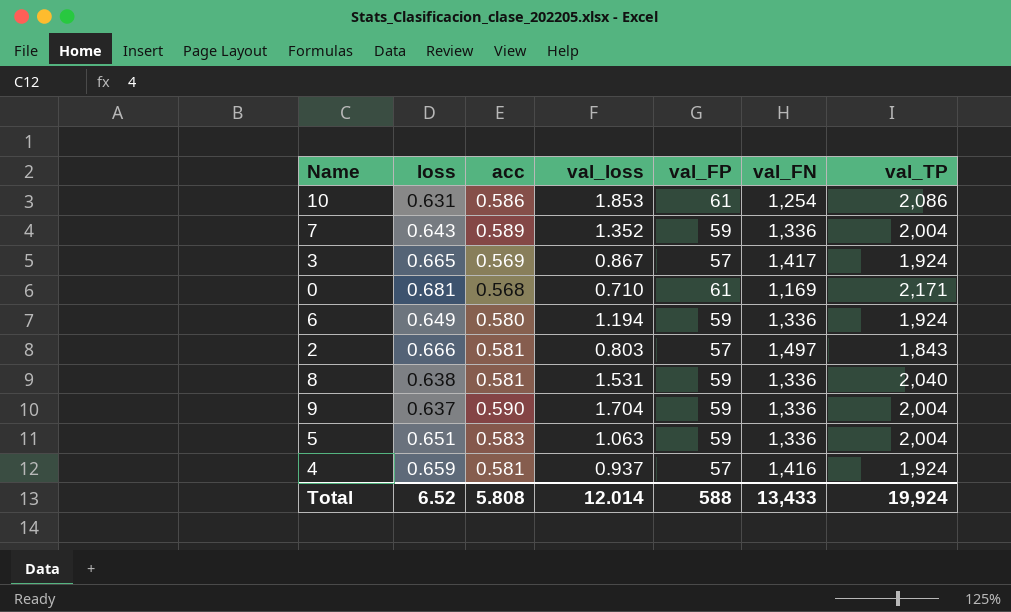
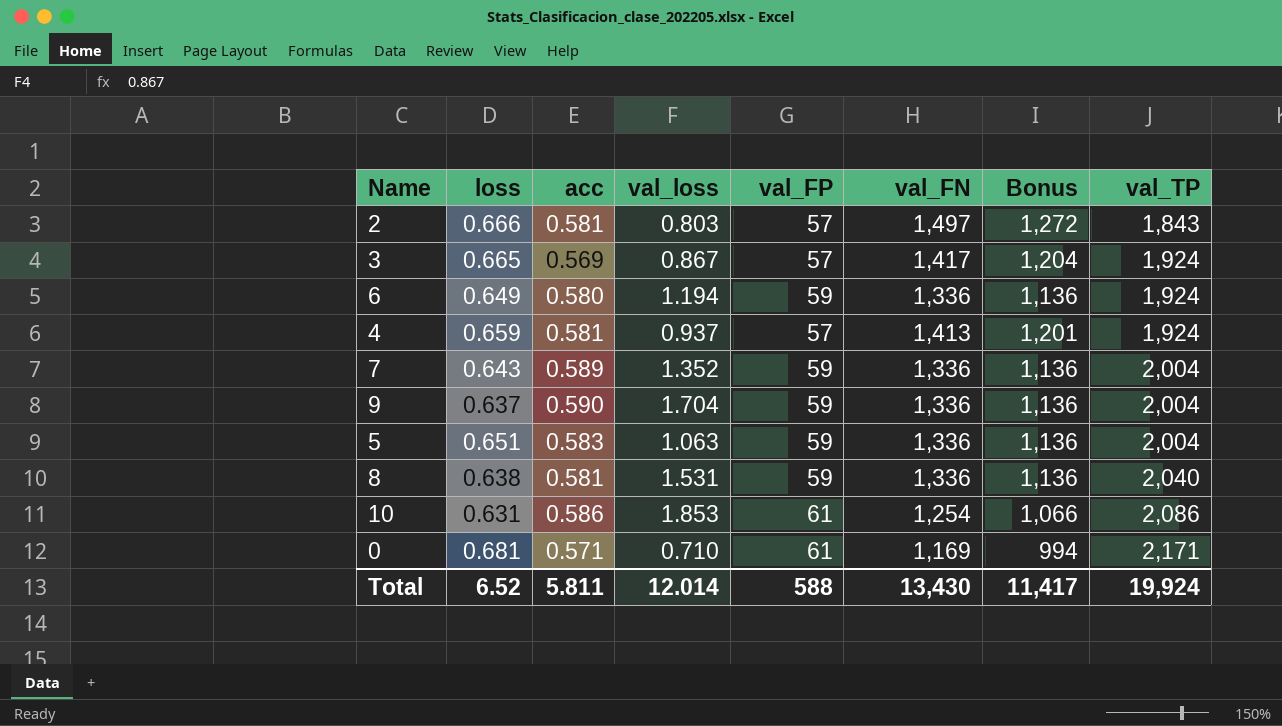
row order: none -> val_TP ascending
column Bonus | formula: none -> [val_FN] * 0.85
4 | val_FN: 1,416 -> 1,413
0 | acc: 0.568 -> 0.571
Total | acc: 5.808 -> 5.811
Total | val_FN: 13,433 -> 13,430

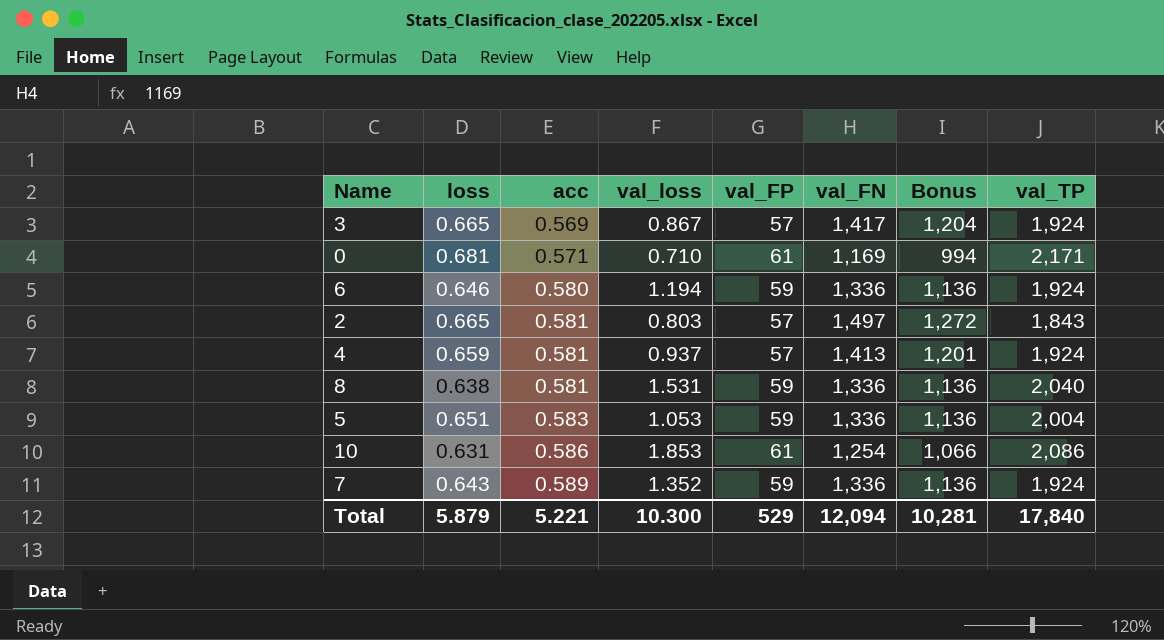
row order: val_TP ascending -> acc ascending
row 9: 0.637 | 0.590 | 1.704 | 59 | 1,336 | 1,136 | 2,004 -> none
6 | loss: 0.649 -> 0.646
2 | loss: 0.666 -> 0.665
5 | val_loss: 1.063 -> 1.053
7 | val_TP: 2,004 -> 1,924
Total | loss: 6.52 -> 5.879
Total | acc: 5.811 -> 5.221
Total | val_loss: 12.014 -> 10.300
Total | val_FP: 588 -> 529
Total | val_FN: 13,430 -> 12,094
Total | Bonus: 11,417 -> 10,281
Total | val_TP: 19,924 -> 17,840

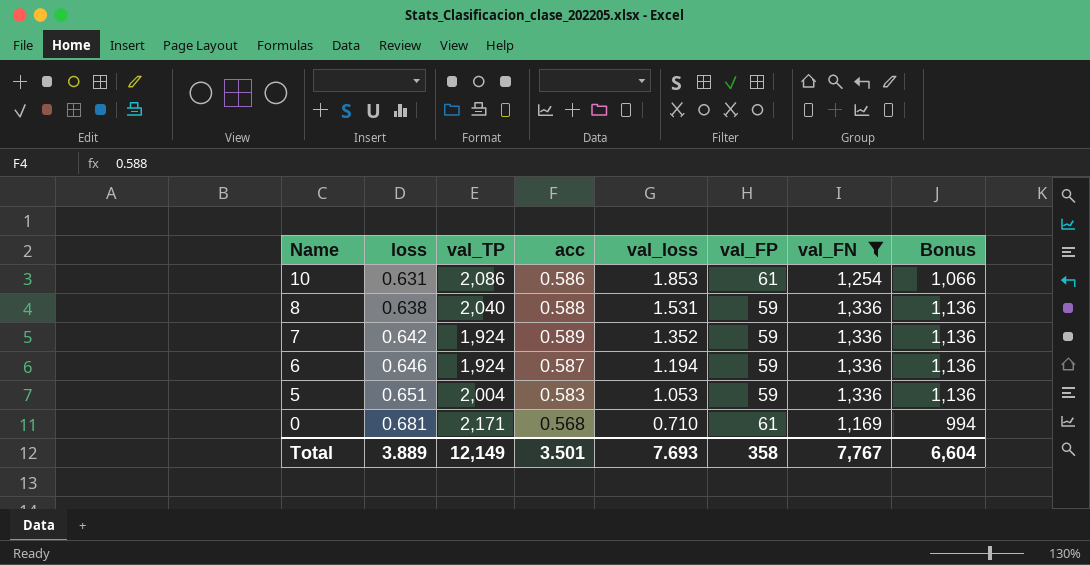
filter: none -> val_FN <= 1,336
row order: acc ascending -> Name descending
column val_TP | position: 8 -> 3
8 | acc: 0.581 -> 0.588
7 | loss: 0.643 -> 0.642
6 | acc: 0.580 -> 0.587
0 | acc: 0.571 -> 0.568
Total | loss: 5.879 -> 3.889
Total | val_TP: 17,840 -> 12,149
Total | acc: 5.221 -> 3.501
Total | val_loss: 10.300 -> 7.693
Total | val_FP: 529 -> 358
Total | val_FN: 12,094 -> 7,767
Total | Bonus: 10,281 -> 6,604

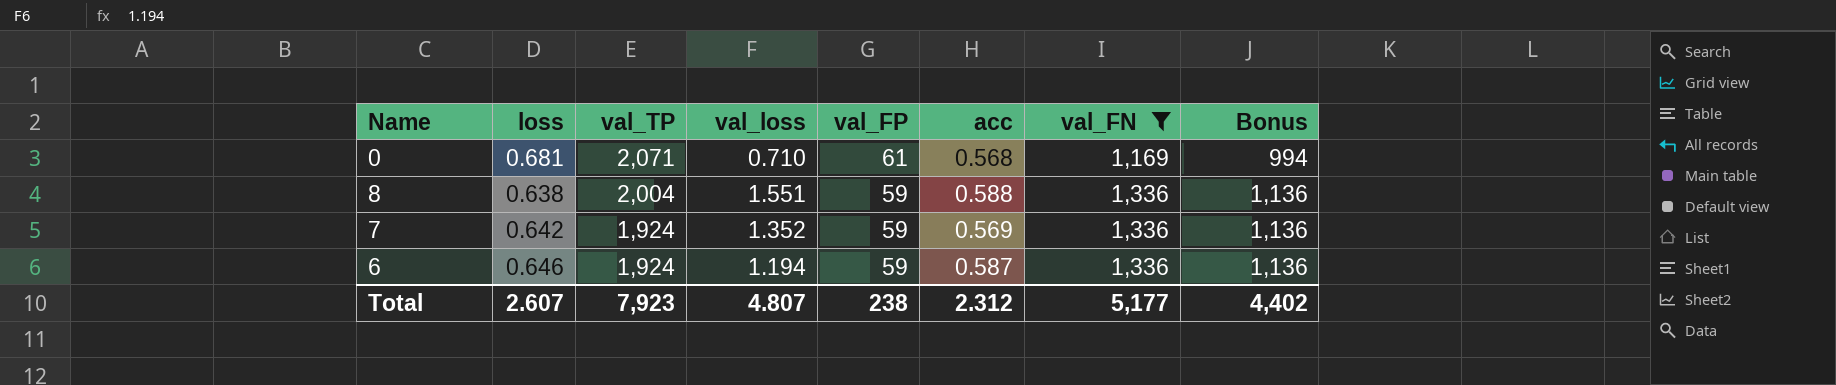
row order: Name descending -> val_TP descending
column acc | position: 4 -> 6
row 10: 0.631 | 2,086 | 0.586 | 1.853 | 61 | 1,254 | 1,066 -> none
row 5: 0.651 | 2,004 | 0.583 | 1.053 | 59 | 1,336 | 1,136 -> none
0 | val_TP: 2,171 -> 2,071
8 | val_TP: 2,040 -> 2,004
8 | val_loss: 1.531 -> 1.551
7 | acc: 0.589 -> 0.569
Total | loss: 3.889 -> 2.607
Total | val_TP: 12,149 -> 7,923
Total | val_loss: 7.693 -> 4.807
Total | val_FP: 358 -> 238
Total | acc: 3.501 -> 2.312
Total | val_FN: 7,767 -> 5,177
Total | Bonus: 6,604 -> 4,402

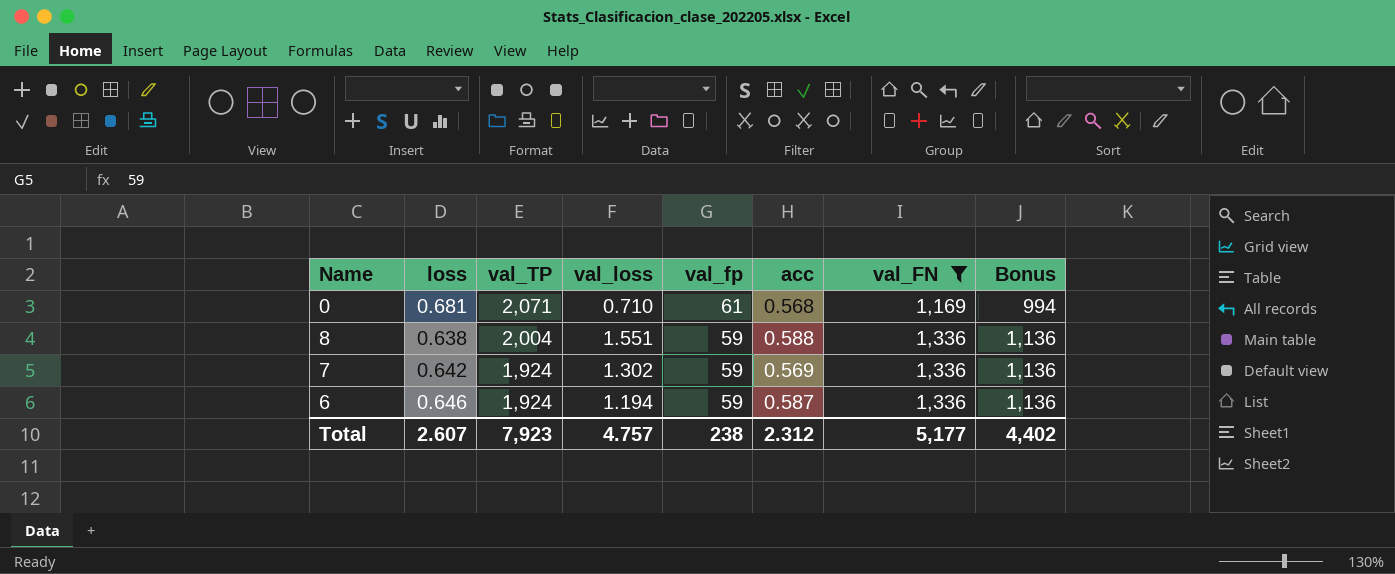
column name: val_FP -> val_fp
7 | val_loss: 1.352 -> 1.302
Total | val_loss: 4.807 -> 4.757

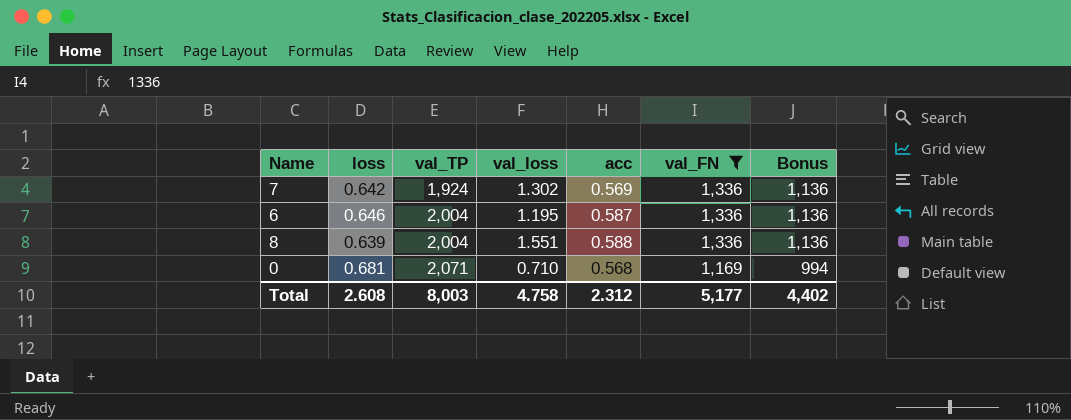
row order: val_TP descending -> val_TP ascending
column val_fp | position: 5 -> none
6 | val_TP: 1,924 -> 2,004
6 | val_loss: 1.194 -> 1.195
8 | loss: 0.638 -> 0.639
Total | loss: 2.607 -> 2.608
Total | val_TP: 7,923 -> 8,003
Total | val_loss: 4.757 -> 4.758

